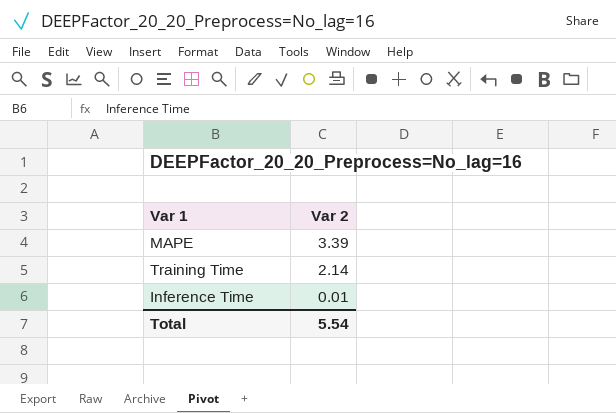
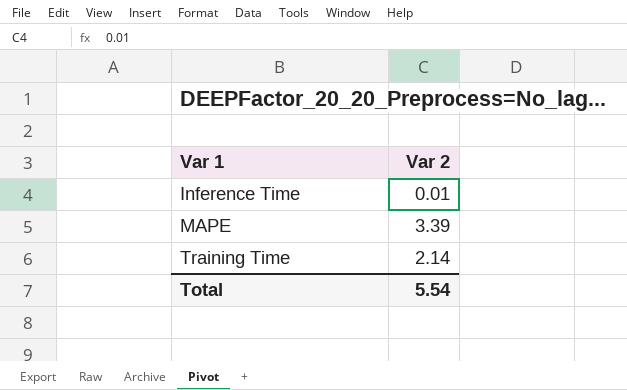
row order: Var 2 descending -> Var 1 ascending

